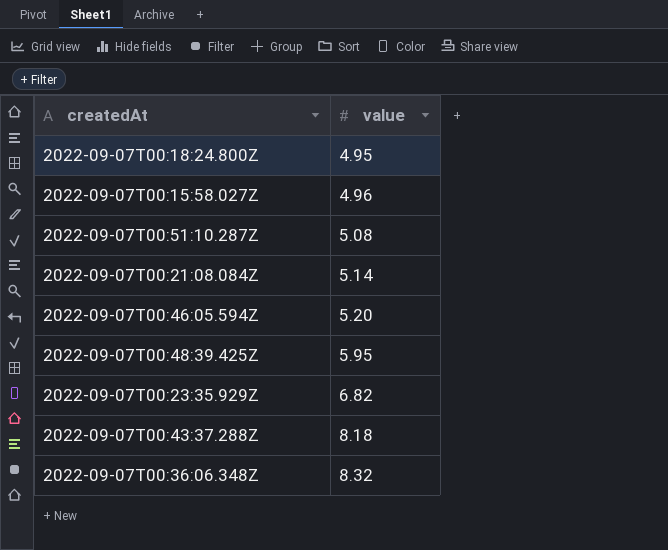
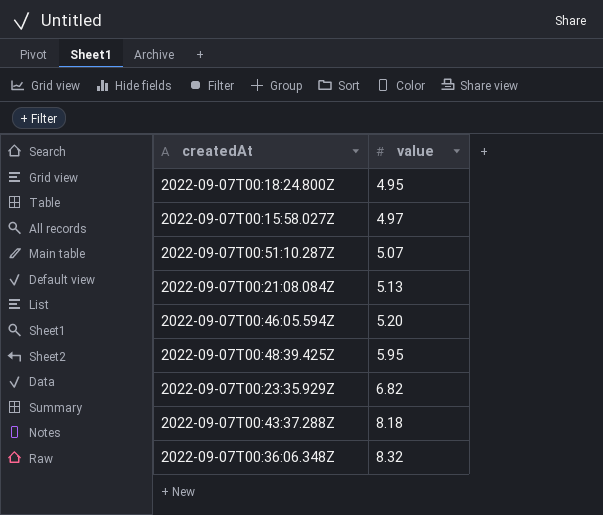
2022-09-07T00:15:58.027Z | value: 4.96 -> 4.97
2022-09-07T00:51:10.287Z | value: 5.08 -> 5.07
2022-09-07T00:21:08.084Z | value: 5.14 -> 5.13

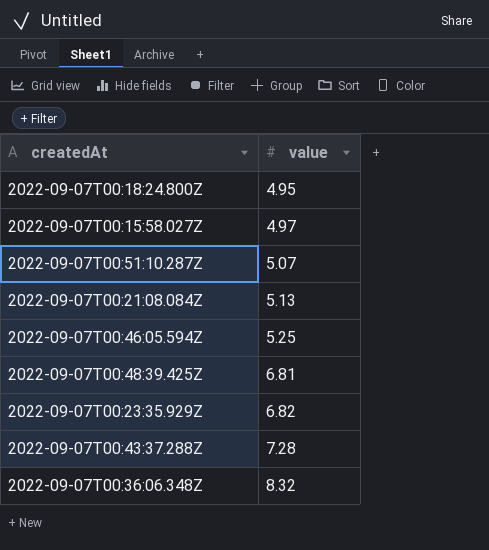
2022-09-07T00:46:05.594Z | value: 5.20 -> 5.25
2022-09-07T00:48:39.425Z | value: 5.95 -> 6.81
2022-09-07T00:43:37.288Z | value: 8.18 -> 7.28

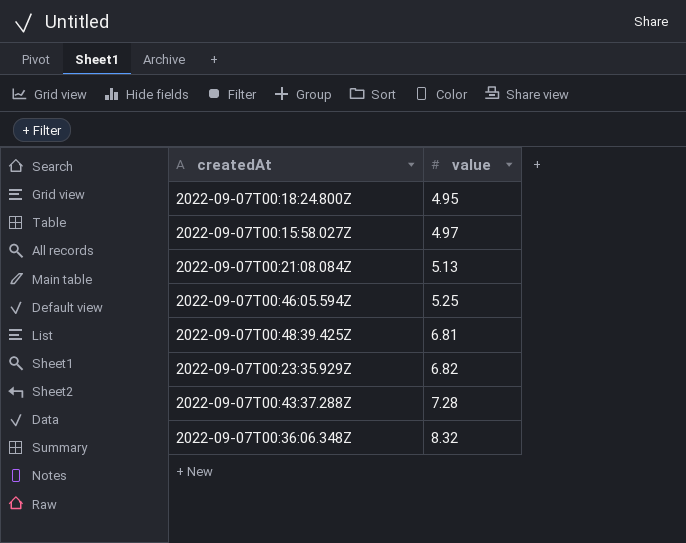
row 2022-09-07T00:51:10.287Z: 5.07 -> none

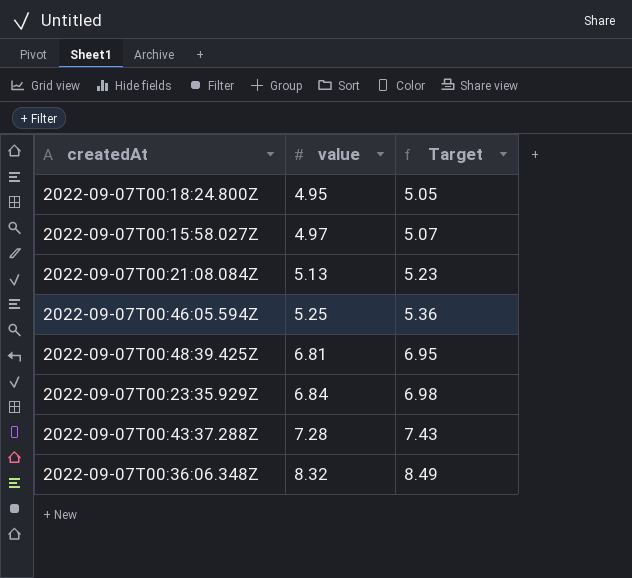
column Target | formula: none -> [value] * 1.02
2022-09-07T00:23:35.929Z | value: 6.82 -> 6.84

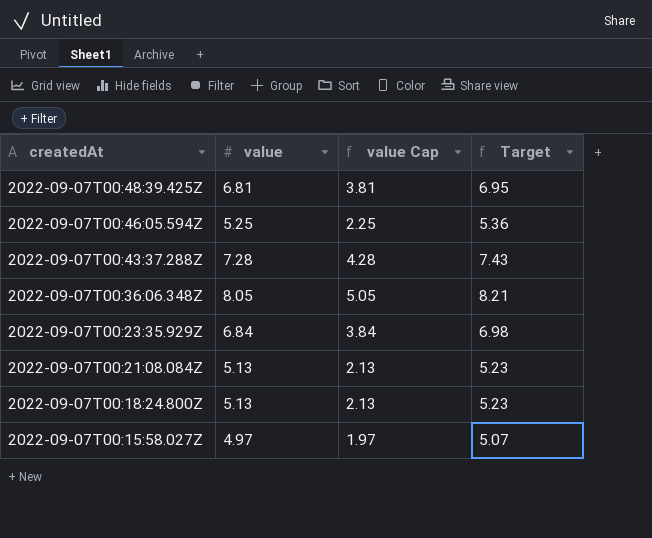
row order: value ascending -> createdAt descending
column value Cap | formula: none -> [value] - 3
2022-09-07T00:36:06.348Z | value: 8.32 -> 8.05
2022-09-07T00:36:06.348Z | Target: 8.49 -> 8.21
2022-09-07T00:18:24.800Z | value: 4.95 -> 5.13
2022-09-07T00:18:24.800Z | Target: 5.05 -> 5.23

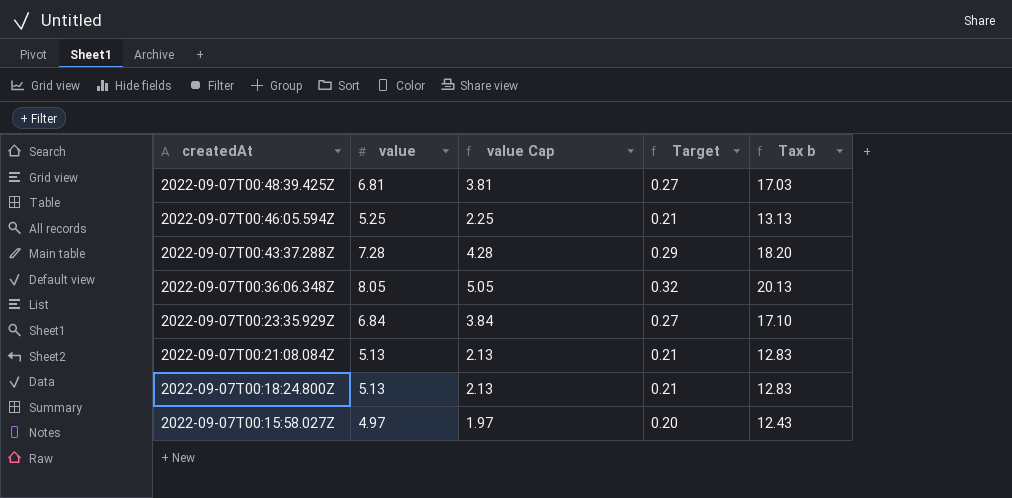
column Target | formula: [value] * 1.02 -> [value] * 0.04
column Tax b | formula: none -> [value] * 2.5

